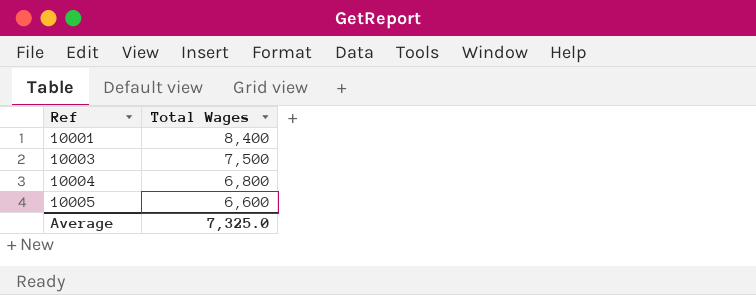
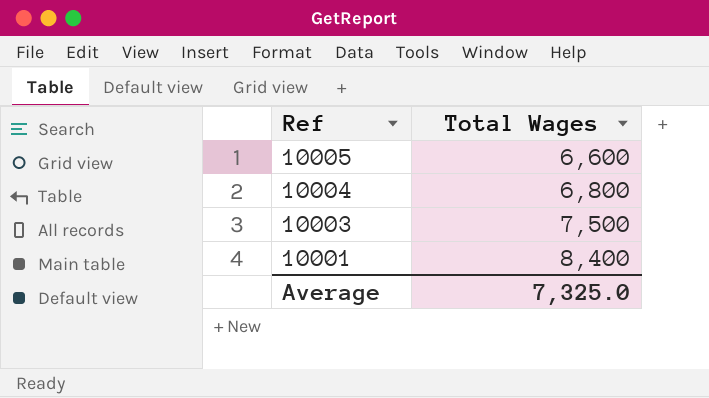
row order: Ref ascending -> Ref descending

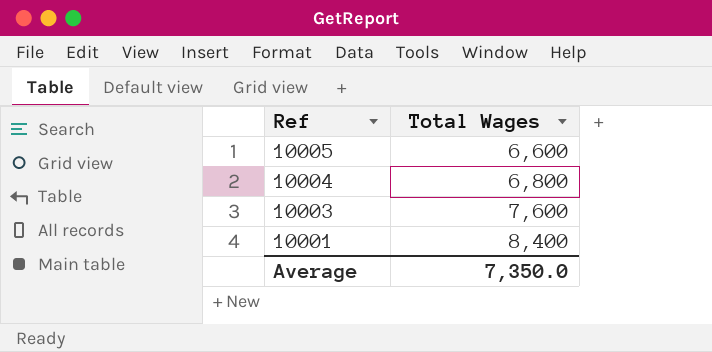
10003 | Total Wages: 7,500 -> 7,600
Average | Total Wages: 7,325.0 -> 7,350.0

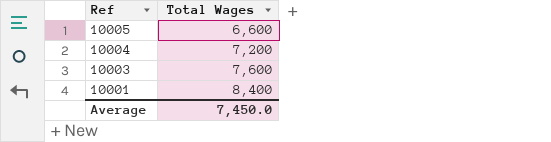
10004 | Total Wages: 6,800 -> 7,200
Average | Total Wages: 7,350.0 -> 7,450.0

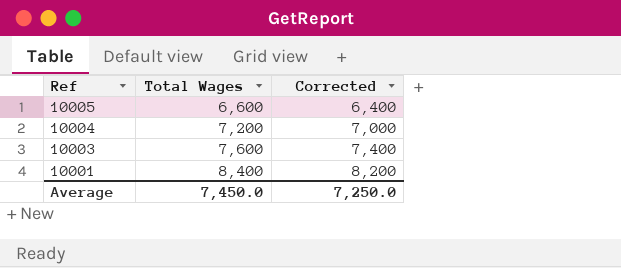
column Corrected | formula: none -> [Total Wages] - 200

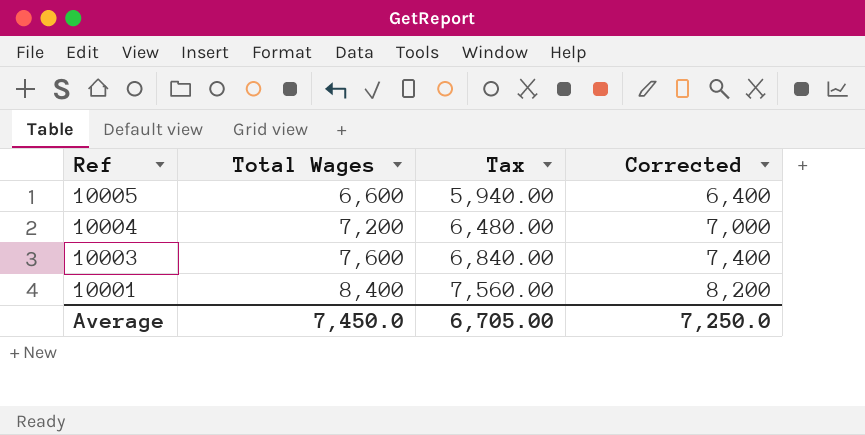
column Tax | formula: none -> [Total Wages] * 0.9

